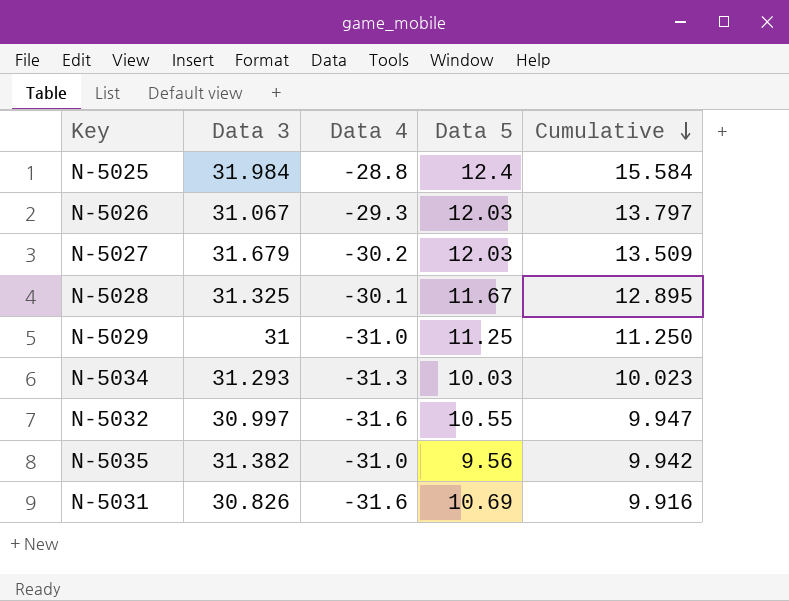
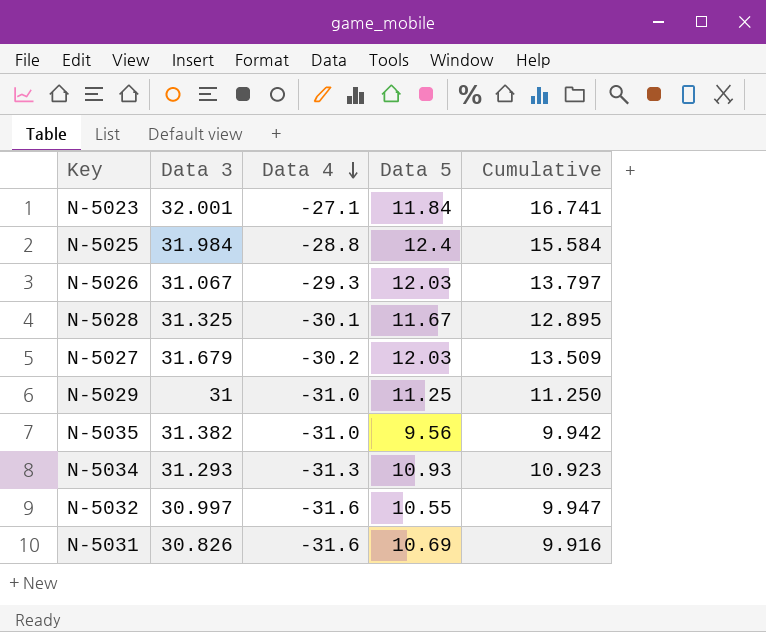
row order: Cumulative descending -> Data 4 descending
row N-5023: none -> 32.001 | -27.1 | 11.84 | 16.741
N-5034 | Data 5: 10.03 -> 10.93
N-5034 | Cumulative: 10.023 -> 10.923

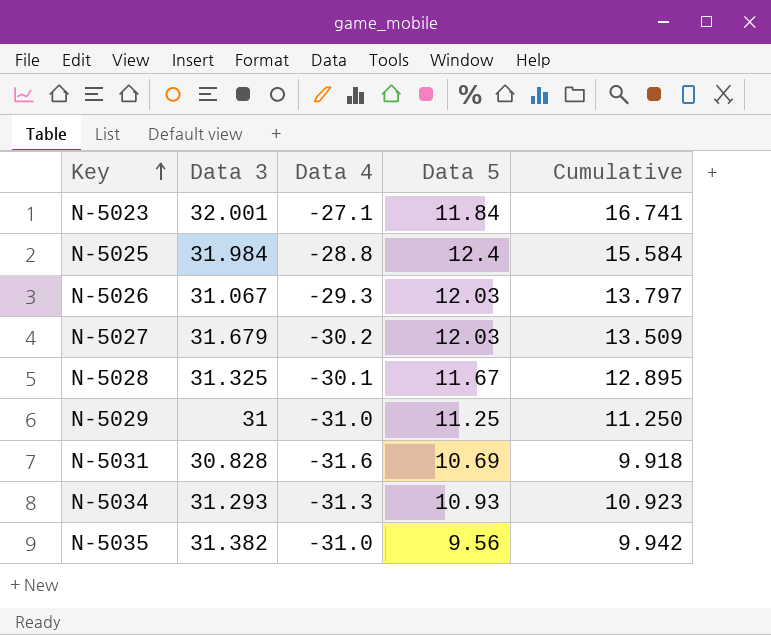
row order: Data 4 descending -> Key ascending
row N-5032: 30.997 | -31.6 | 10.55 | 9.947 -> none
N-5031 | Data 3: 30.826 -> 30.828
N-5031 | Cumulative: 9.916 -> 9.918

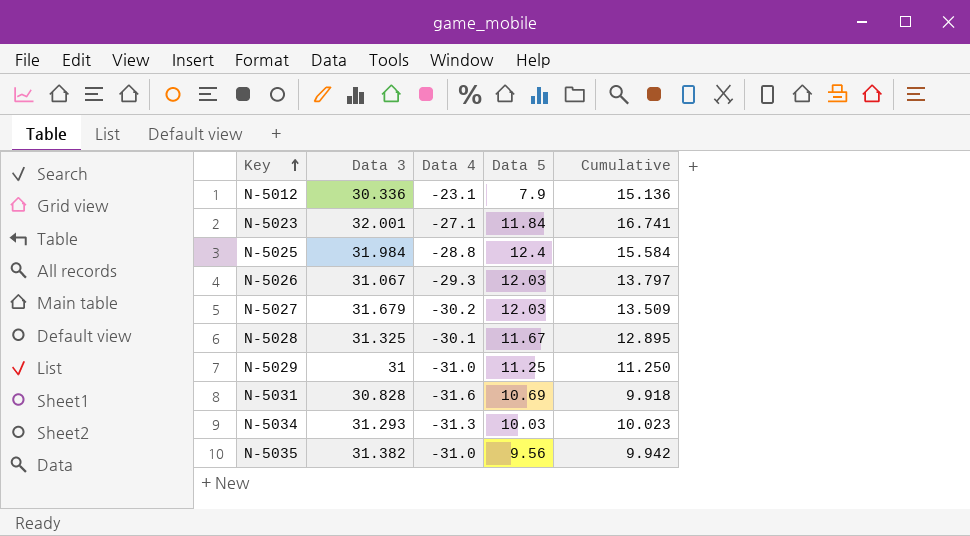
row N-5012: none -> 30.336 | -23.1 | 7.9 | 15.136
N-5034 | Data 5: 10.93 -> 10.03
N-5034 | Cumulative: 10.923 -> 10.023

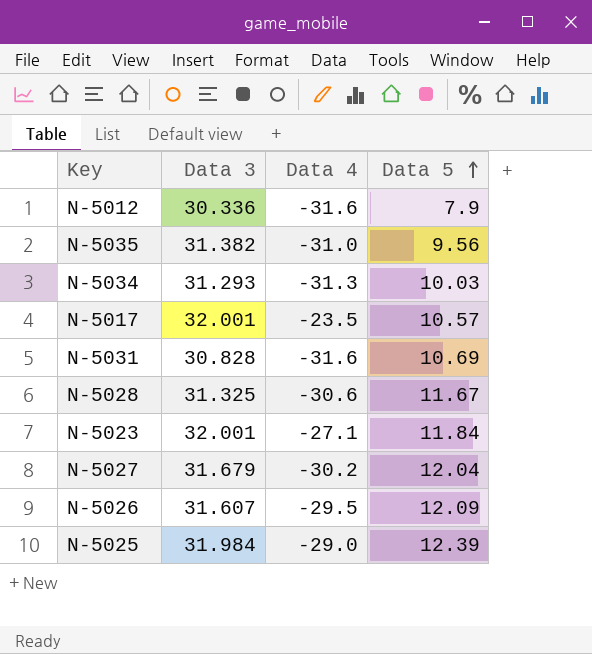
row order: Key ascending -> Data 5 ascending
column Cumulative | formula: [Data 3] + [Data 4] + [Data 5] -> none
row N-5029: 31 | -31.0 | 11.25 | 11.250 -> none
N-5012 | Data 4: -23.1 -> -31.6
row N-5017: none -> 32.001 | -23.5 | 10.57
N-5028 | Data 4: -30.1 -> -30.6
N-5027 | Data 5: 12.03 -> 12.04
N-5026 | Data 3: 31.067 -> 31.607
N-5026 | Data 4: -29.3 -> -29.5
N-5026 | Data 5: 12.03 -> 12.09
N-5025 | Data 4: -28.8 -> -29.0
N-5025 | Data 5: 12.4 -> 12.39

